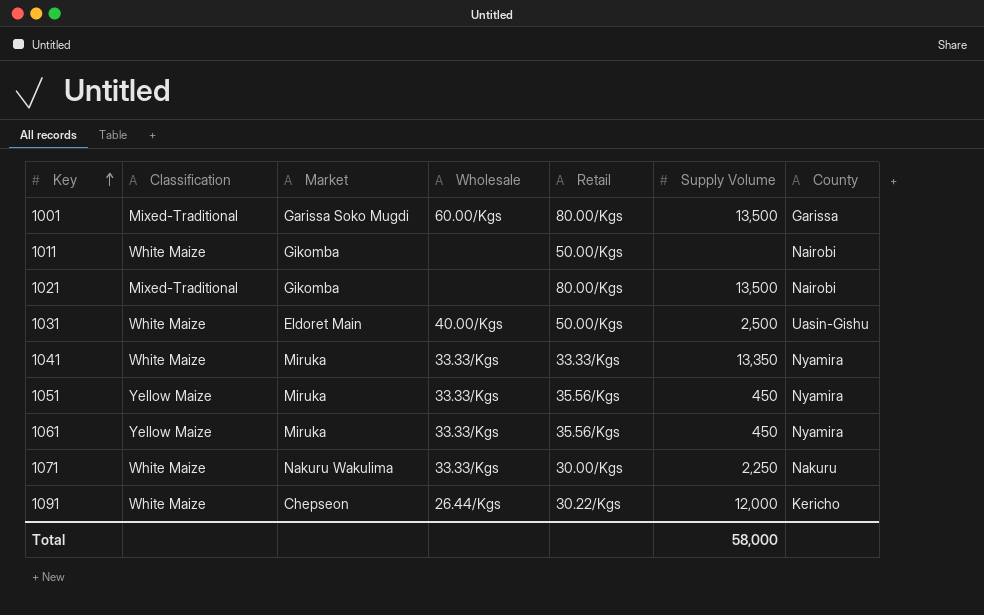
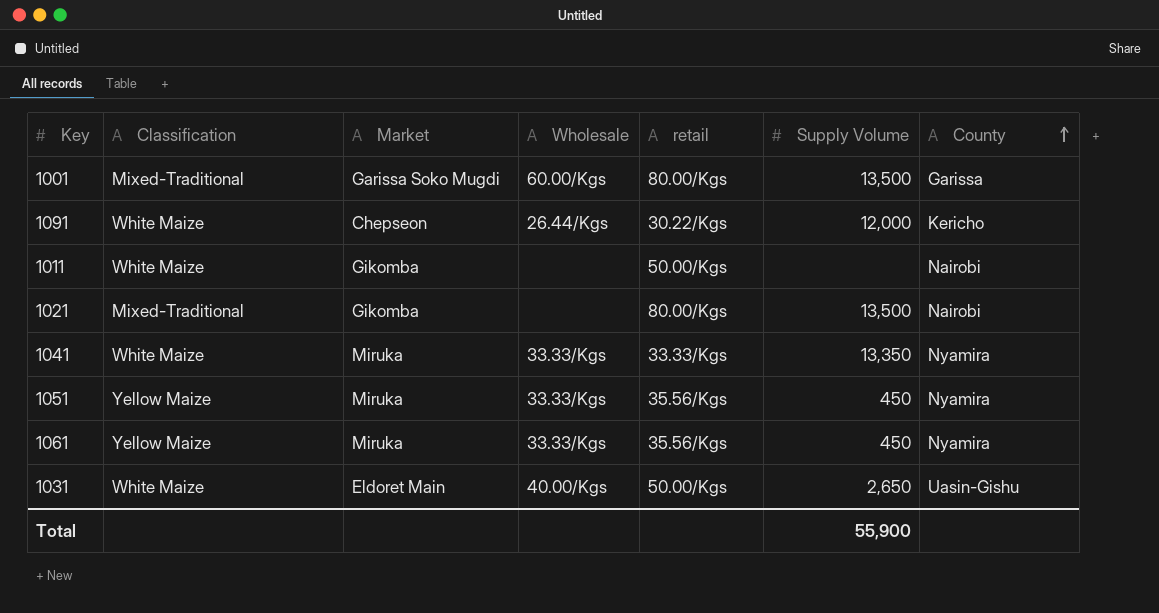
row order: Key ascending -> County ascending
column name: Retail -> retail
row 1071: White Maize | Nakuru Wakulima | 33.33/Kgs | 30.00/Kgs | 2,250 | Nakuru -> none
1031 | Supply Volume: 2,500 -> 2,650
Total | Supply Volume: 58,000 -> 55,900

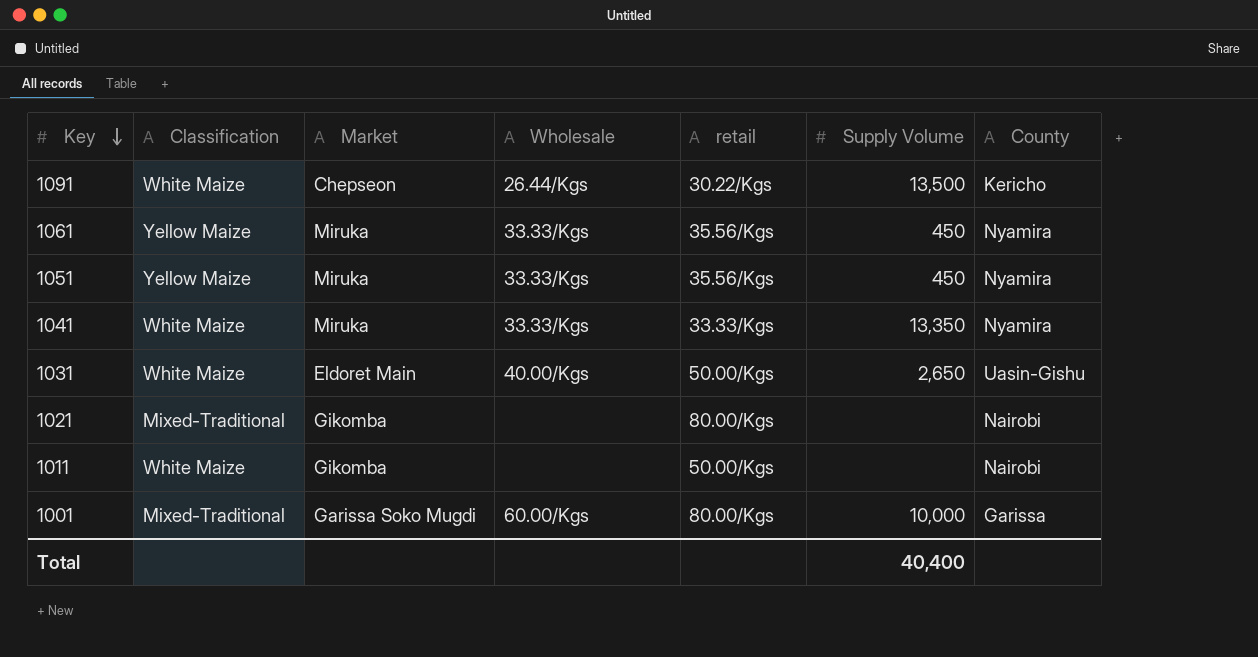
row order: County ascending -> Key descending
1091 | Supply Volume: 12,000 -> 13,500
1021 | Supply Volume: 13,500 -> none
1001 | Supply Volume: 13,500 -> 10,000
Total | Supply Volume: 55,900 -> 40,400

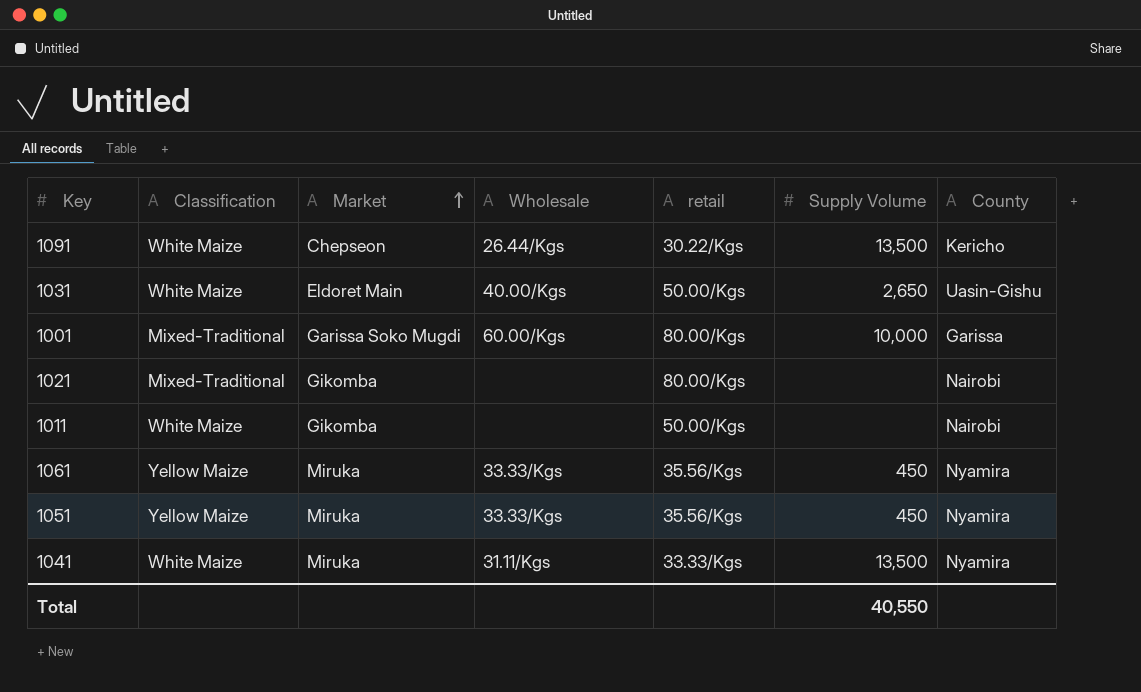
row order: Key descending -> Market ascending
1041 | Wholesale: 33.33/Kgs -> 31.11/Kgs
1041 | Supply Volume: 13,350 -> 13,500
Total | Supply Volume: 40,400 -> 40,550

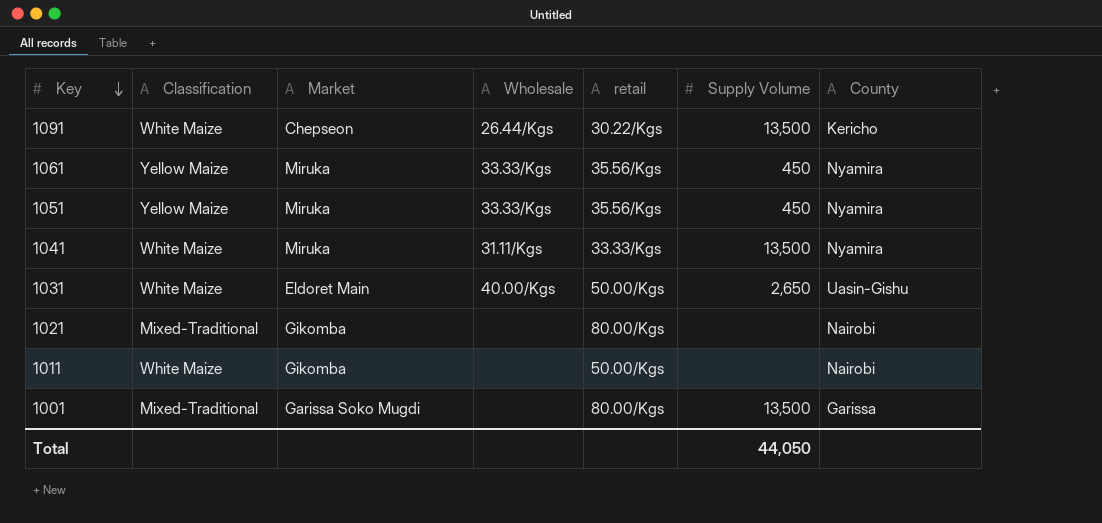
row order: Market ascending -> Key descending
1001 | Wholesale: 60.00/Kgs -> none
1001 | Supply Volume: 10,000 -> 13,500
Total | Supply Volume: 40,550 -> 44,050

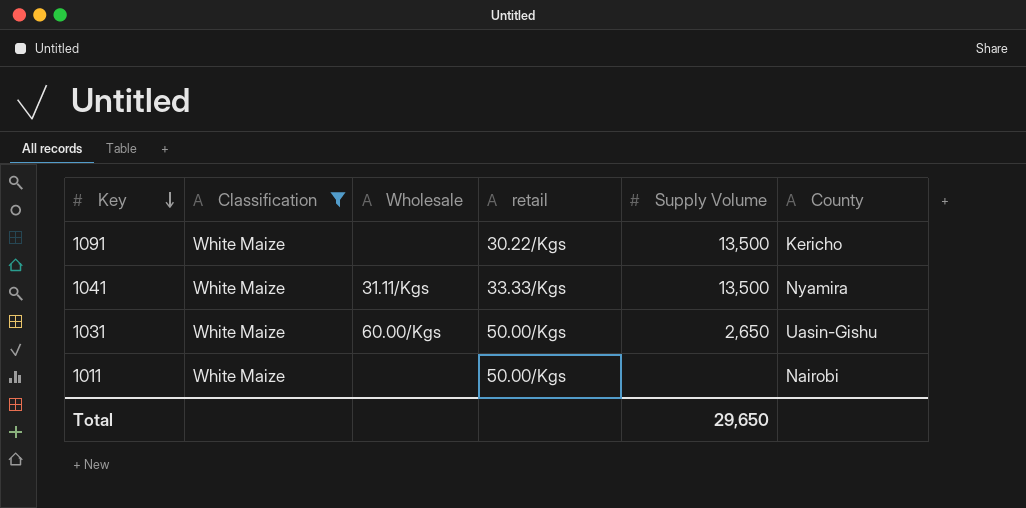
filter: none -> Classification = White Maize
column Market | position: 3 -> none
1091 | Wholesale: 26.44/Kgs -> none
1031 | Wholesale: 40.00/Kgs -> 60.00/Kgs
Total | Supply Volume: 44,050 -> 29,650

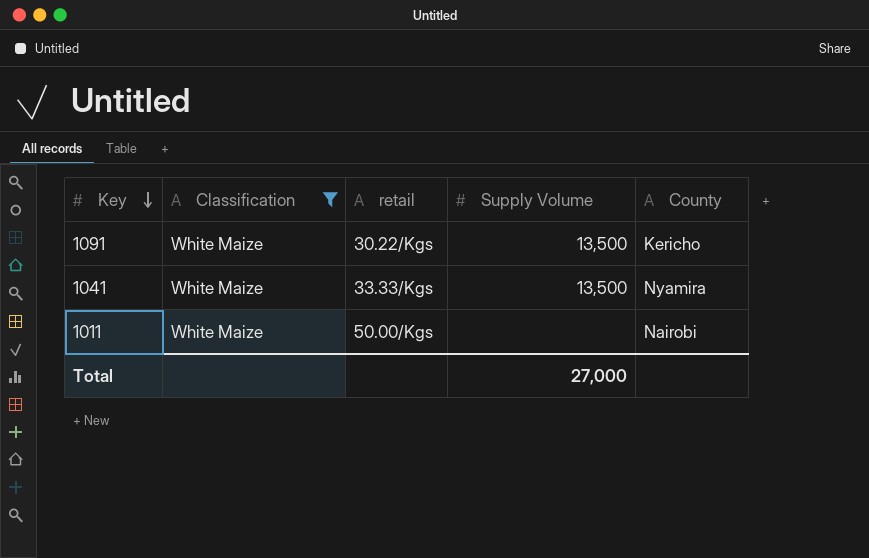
column Wholesale | position: 3 -> none
row 1031: White Maize | 60.00/Kgs | 50.00/Kgs | 2,650 | Uasin-Gishu -> none
Total | Supply Volume: 29,650 -> 27,000

